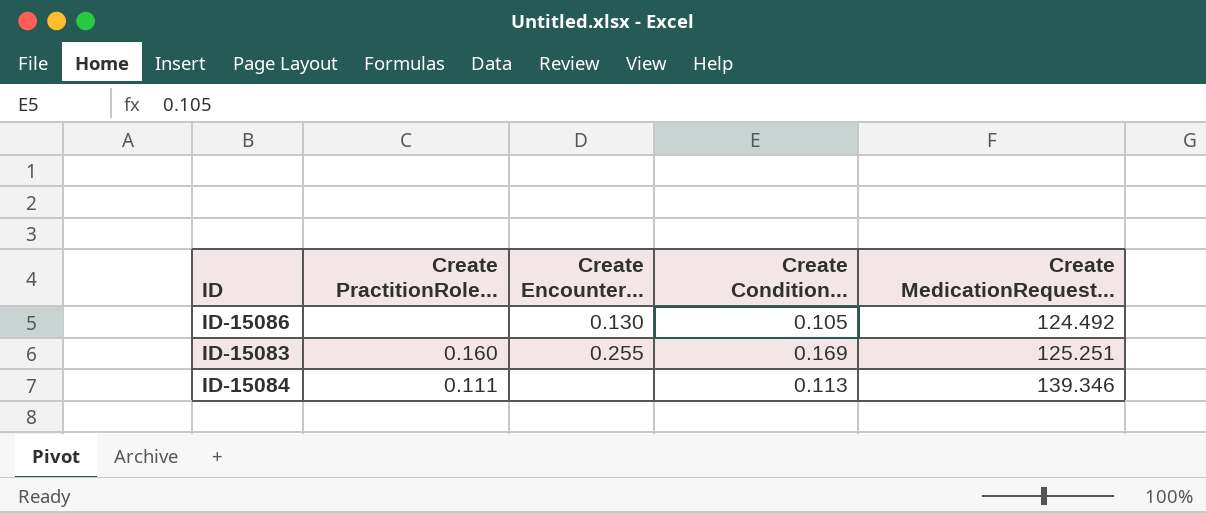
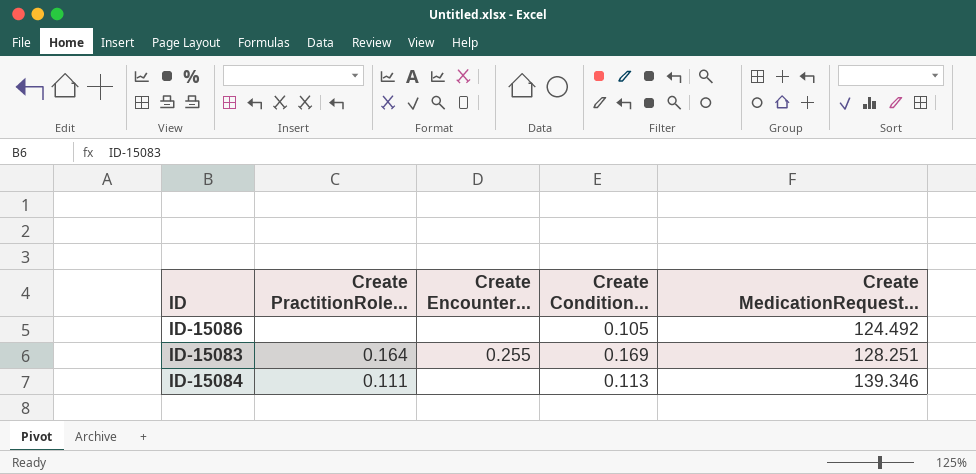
ID-15086 | Create Encounter...: 0.130 -> none
ID-15083 | Create PractitionRole...: 0.160 -> 0.164
ID-15083 | Create MedicationRequest...: 125.251 -> 128.251

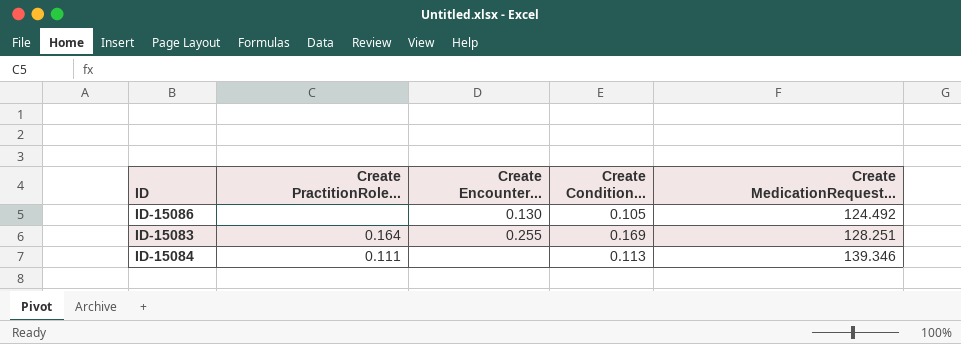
ID-15086 | Create Encounter...: none -> 0.130

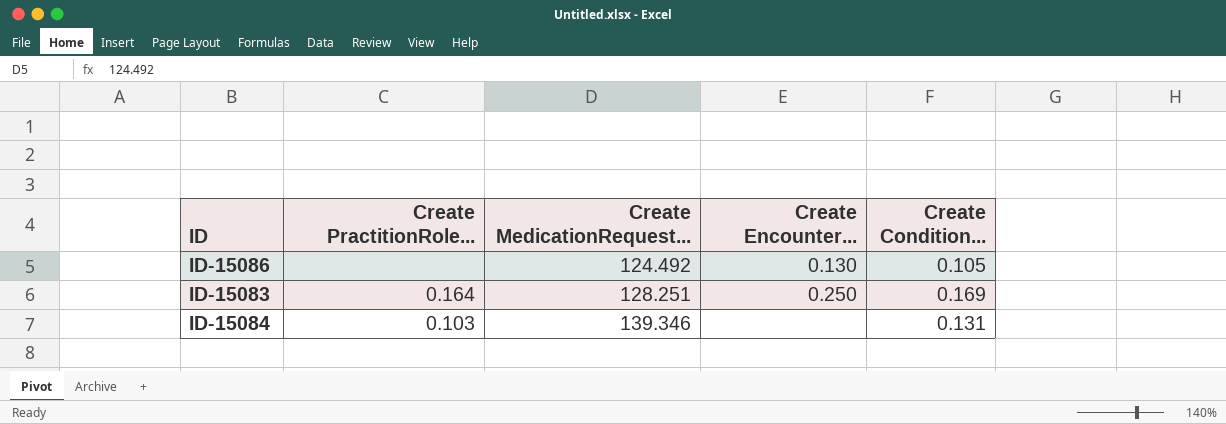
column Create MedicationRequest... | position: 5 -> 3
ID-15083 | Create Encounter...: 0.255 -> 0.250
ID-15084 | Create PractitionRole...: 0.111 -> 0.103
ID-15084 | Create Condition...: 0.113 -> 0.131

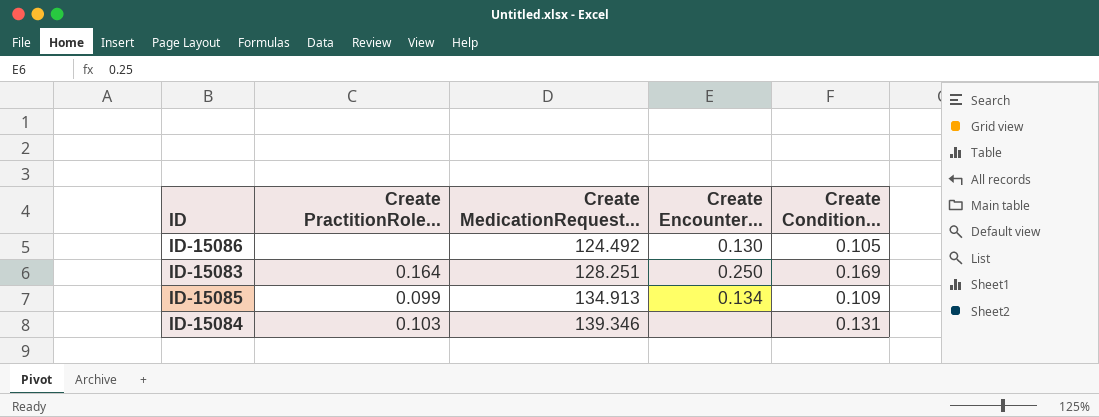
row ID-15085: none -> 0.099 | 134.913 | 0.134 | 0.109

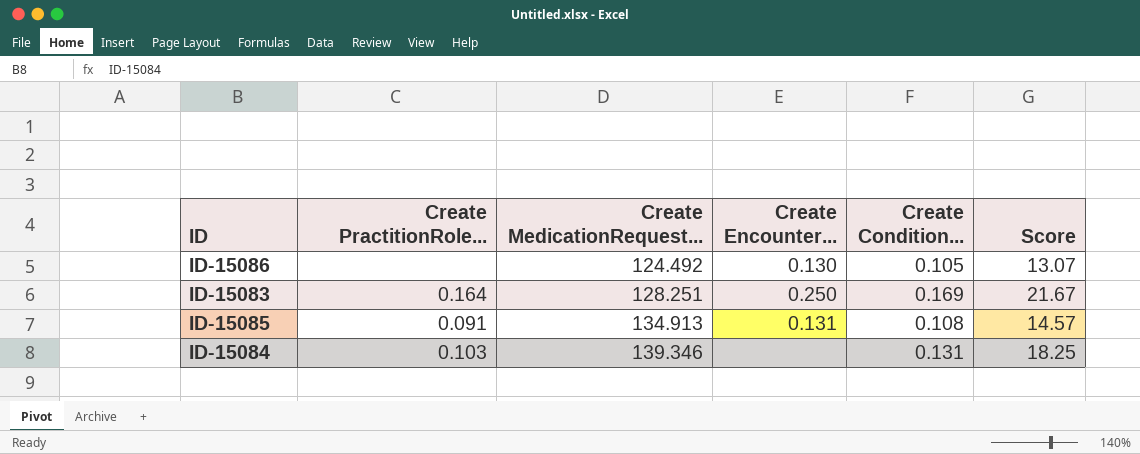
column Score | formula: none -> [Create MedicationRequest...] * [Create Condition...]
ID-15085 | Create PractitionRole...: 0.099 -> 0.091
ID-15085 | Create Encounter...: 0.134 -> 0.131
ID-15085 | Create Condition...: 0.109 -> 0.108

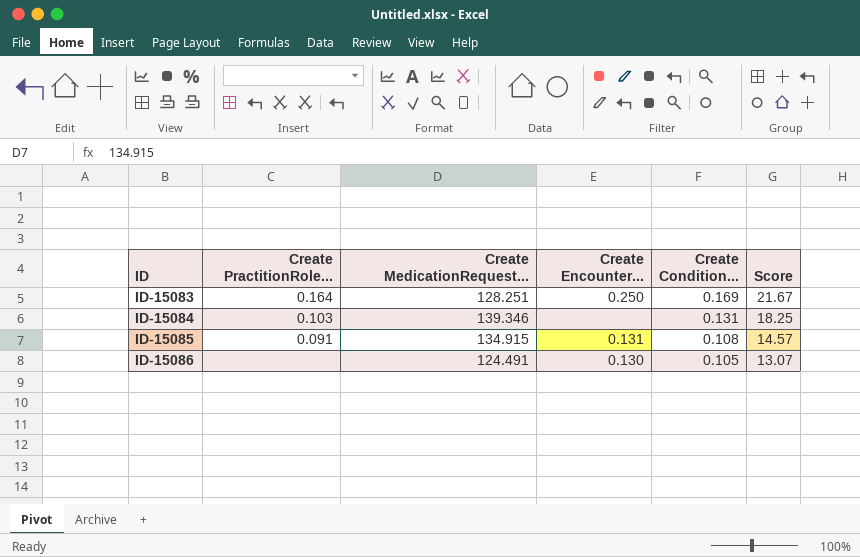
row order: Create MedicationRequest... ascending -> ID ascending
ID-15085 | Create MedicationRequest...: 134.913 -> 134.915
ID-15086 | Create MedicationRequest...: 124.492 -> 124.491

